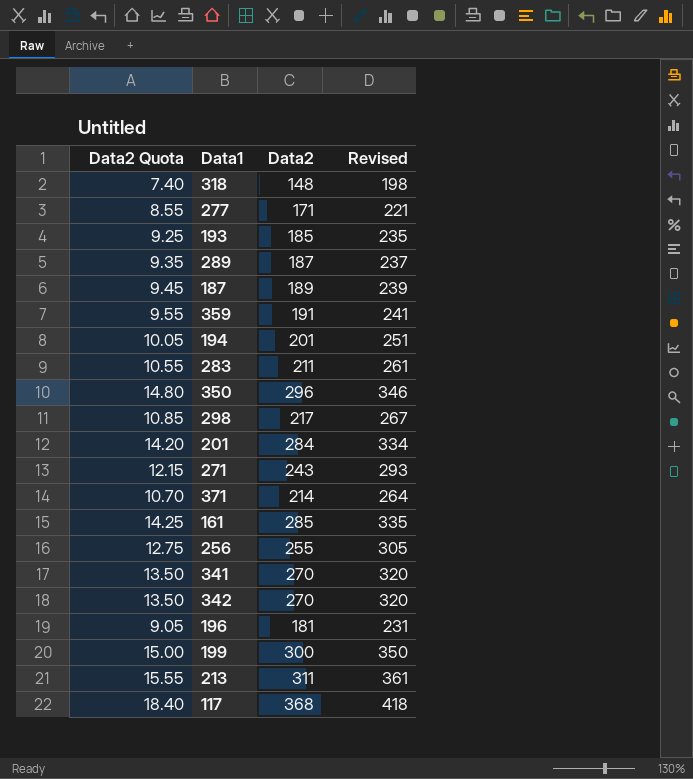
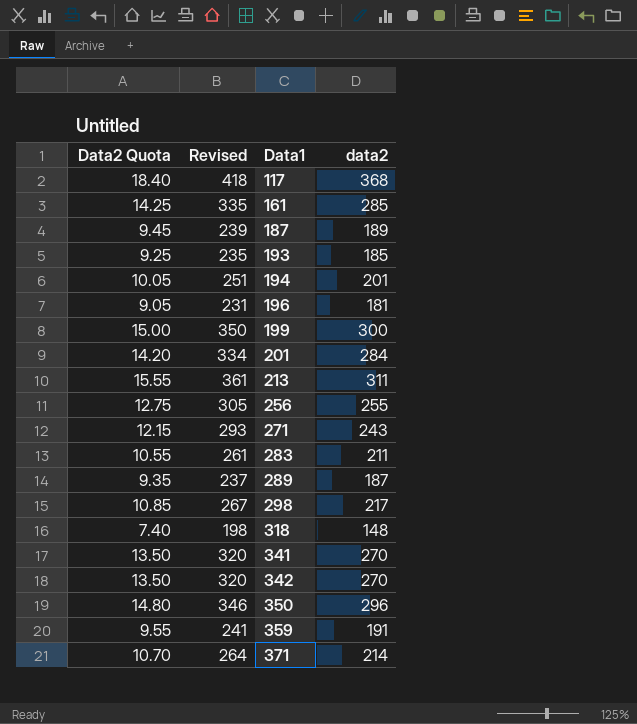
row order: none -> Data1 ascending
column Revised | position: 4 -> 2
column name: Data2 -> data2
row 277: 8.55 | 171 | 221 -> none

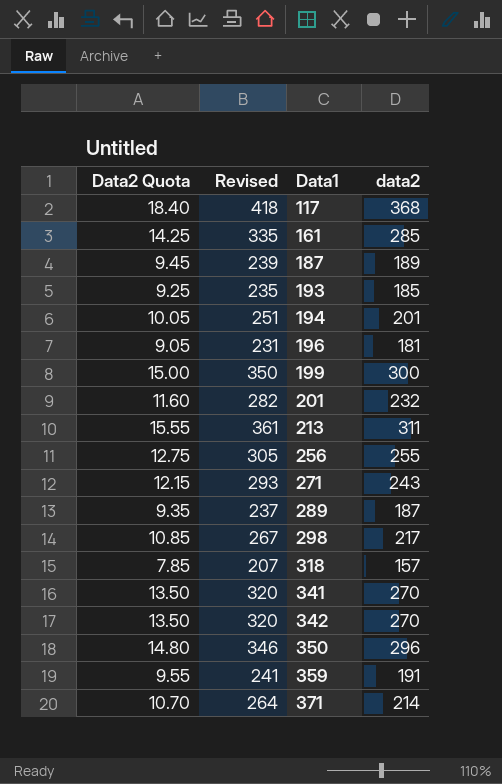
row 283: 10.55 | 261 | 211 -> none
201 | Data2 Quota: 14.20 -> 11.60
201 | Revised: 334 -> 282
201 | data2: 284 -> 232
318 | Data2 Quota: 7.40 -> 7.85
318 | Revised: 198 -> 207
318 | data2: 148 -> 157

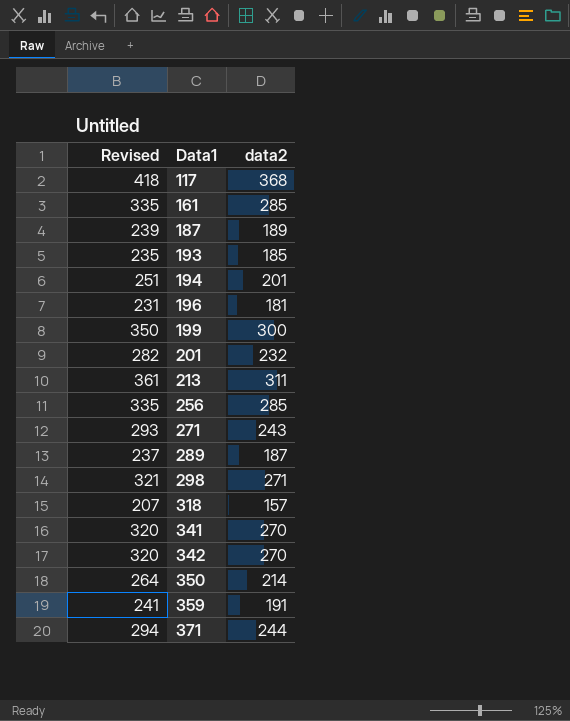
column Data2 Quota | formula: [data2] * 0.05 -> none
256 | Revised: 305 -> 335
256 | data2: 255 -> 285
298 | Revised: 267 -> 321
298 | data2: 217 -> 271
350 | Revised: 346 -> 264
350 | data2: 296 -> 214
371 | Revised: 264 -> 294
371 | data2: 214 -> 244

